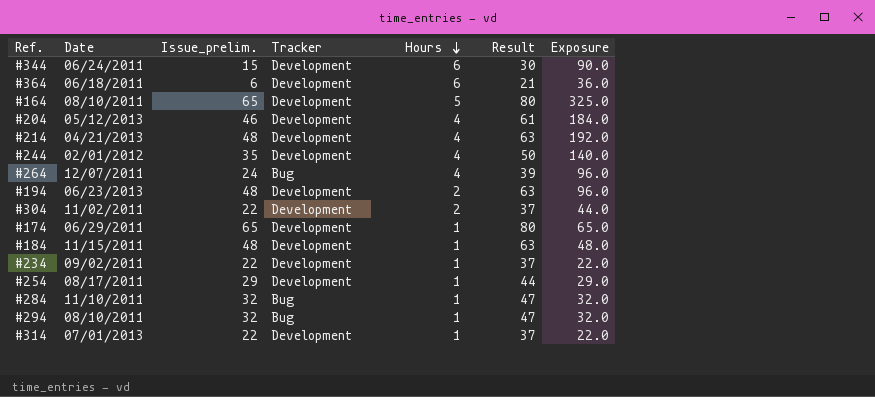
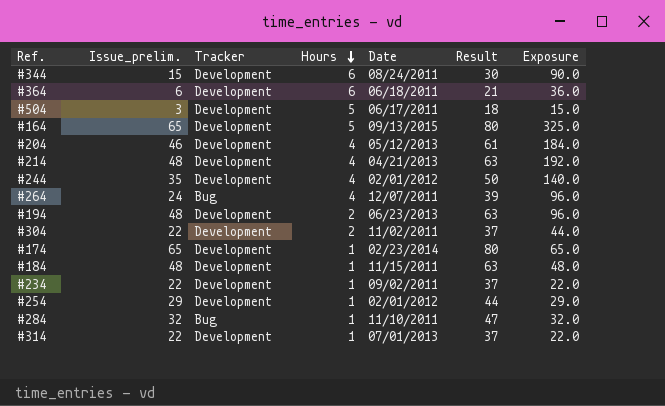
column Date | position: 2 -> 5
row #294: 08/10/2011 | 32 | Bug | 1 | 47 | 32.0 -> none
#344 | Date: 06/24/2011 -> 08/24/2011
row #504: none -> 3 | Development | 5 | 06/17/2011 | 18 | 15.0
#164 | Date: 08/10/2011 -> 09/13/2015
#174 | Date: 06/29/2011 -> 02/23/2014
#254 | Date: 08/17/2011 -> 02/01/2012

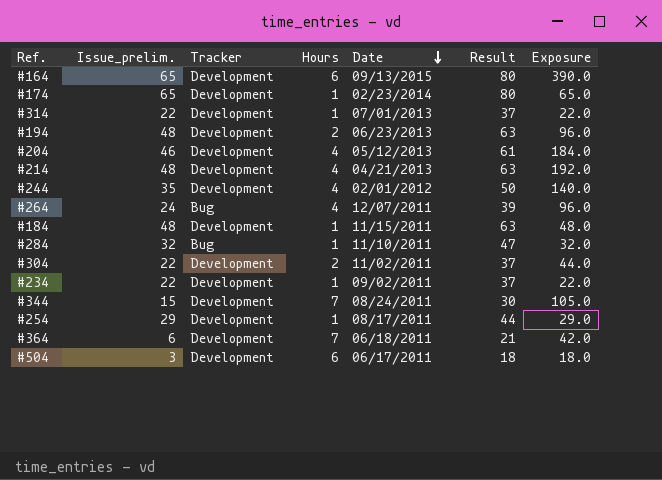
row order: Hours descending -> Date descending
#164 | Hours: 5 -> 6
#164 | Exposure: 325.0 -> 390.0
#344 | Hours: 6 -> 7
#344 | Exposure: 90.0 -> 105.0
#254 | Date: 02/01/2012 -> 08/17/2011
#364 | Hours: 6 -> 7
#364 | Exposure: 36.0 -> 42.0
#504 | Hours: 5 -> 6
#504 | Exposure: 15.0 -> 18.0

